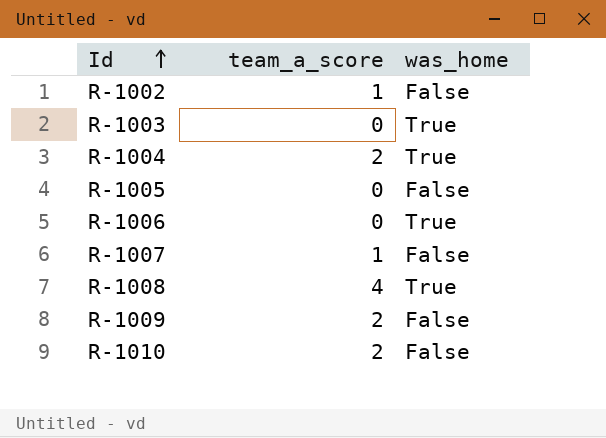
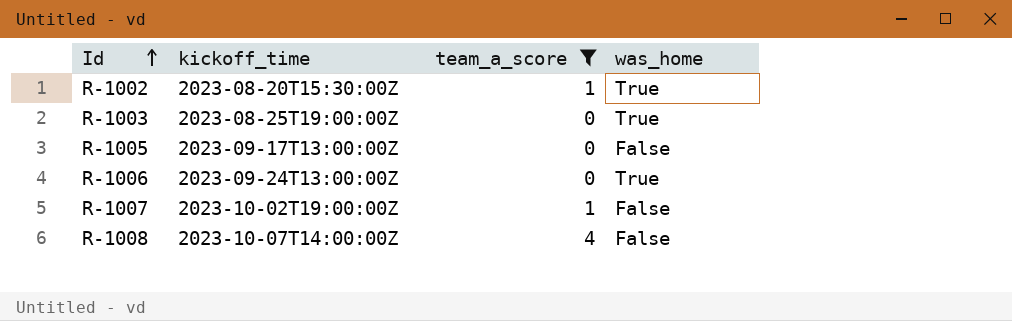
filter: none -> team_a_score != 2
column kickoff_time | position: none -> 2
R-1002 | was_home: False -> True
R-1008 | was_home: True -> False

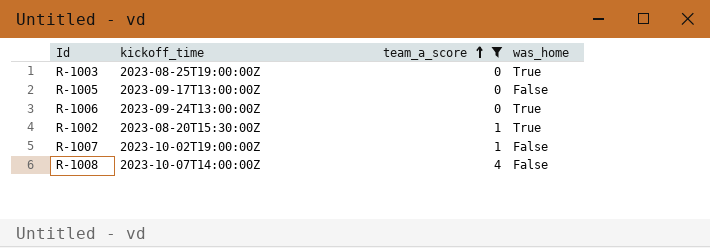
row order: Id ascending -> team_a_score ascending

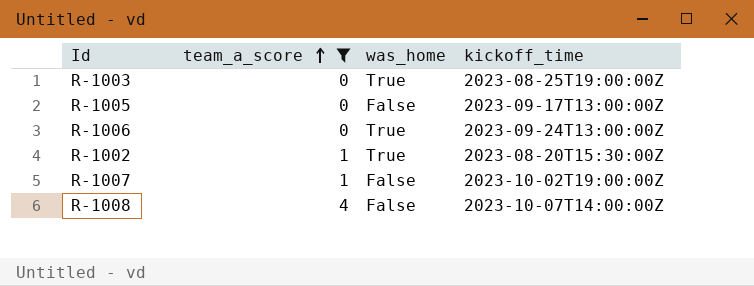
column kickoff_time | position: 2 -> 4

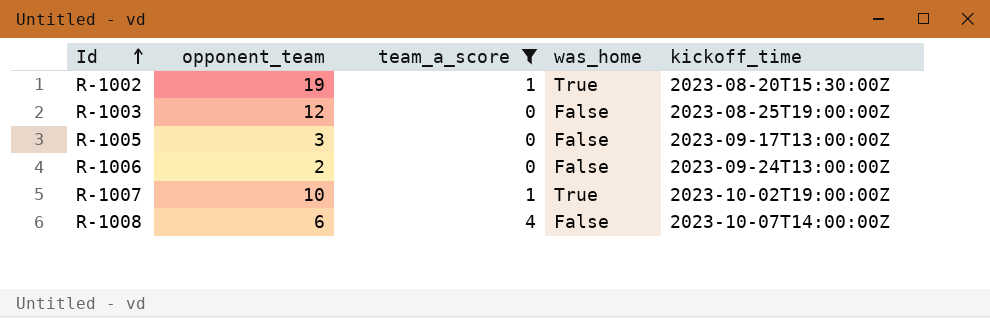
row order: team_a_score ascending -> Id ascending
column opponent_team | position: none -> 2
R-1003 | was_home: True -> False
R-1006 | was_home: True -> False
R-1007 | was_home: False -> True

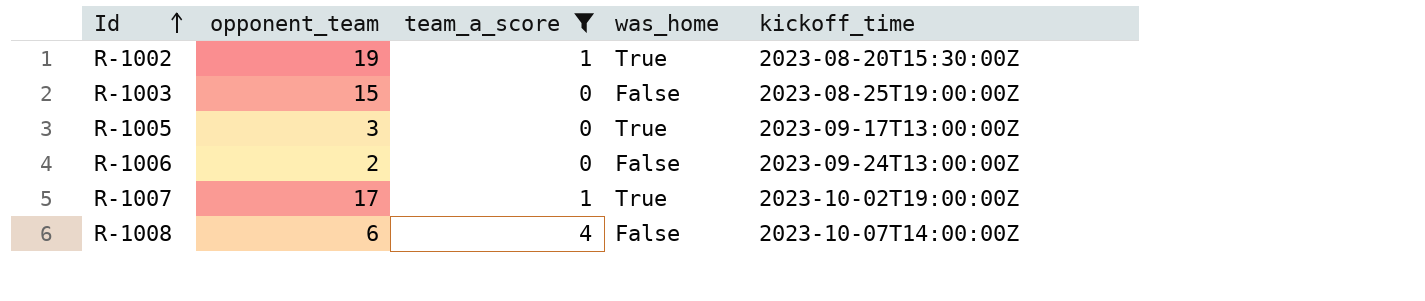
R-1003 | opponent_team: 12 -> 15
R-1005 | was_home: False -> True
R-1007 | opponent_team: 10 -> 17

